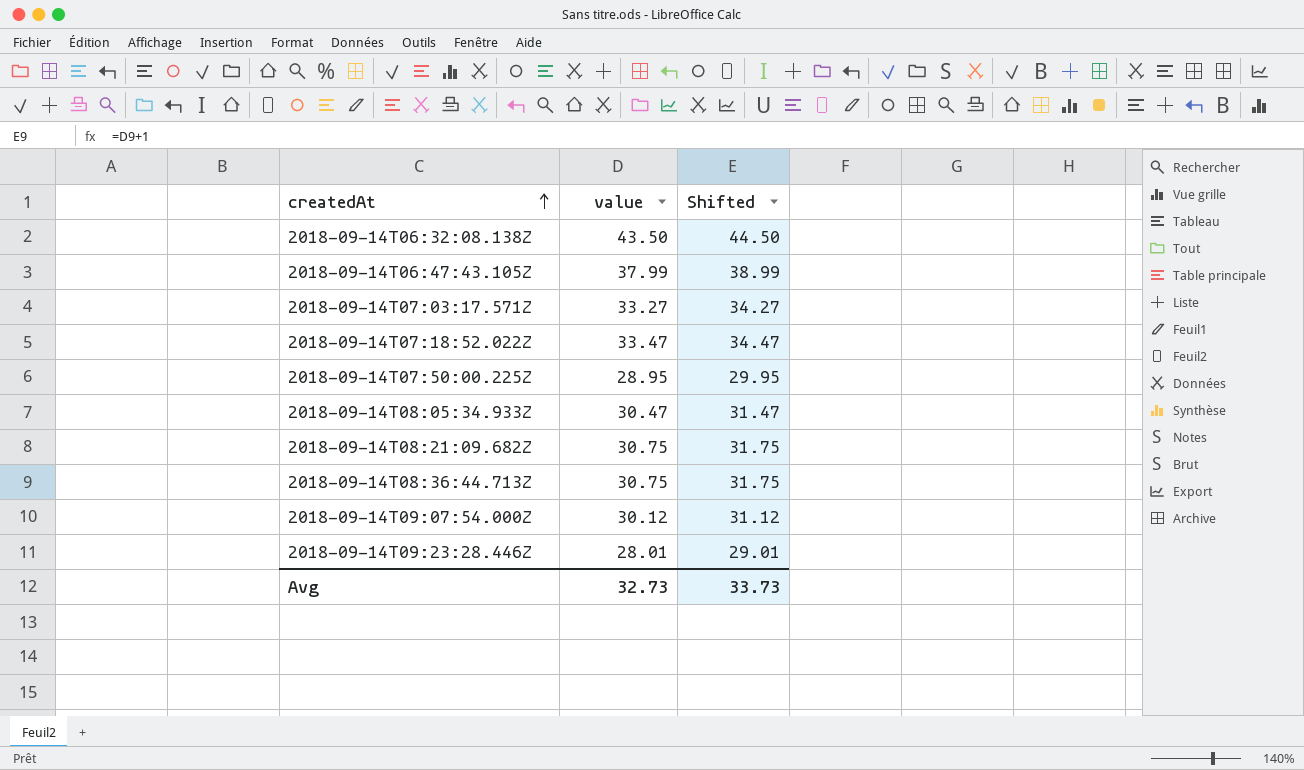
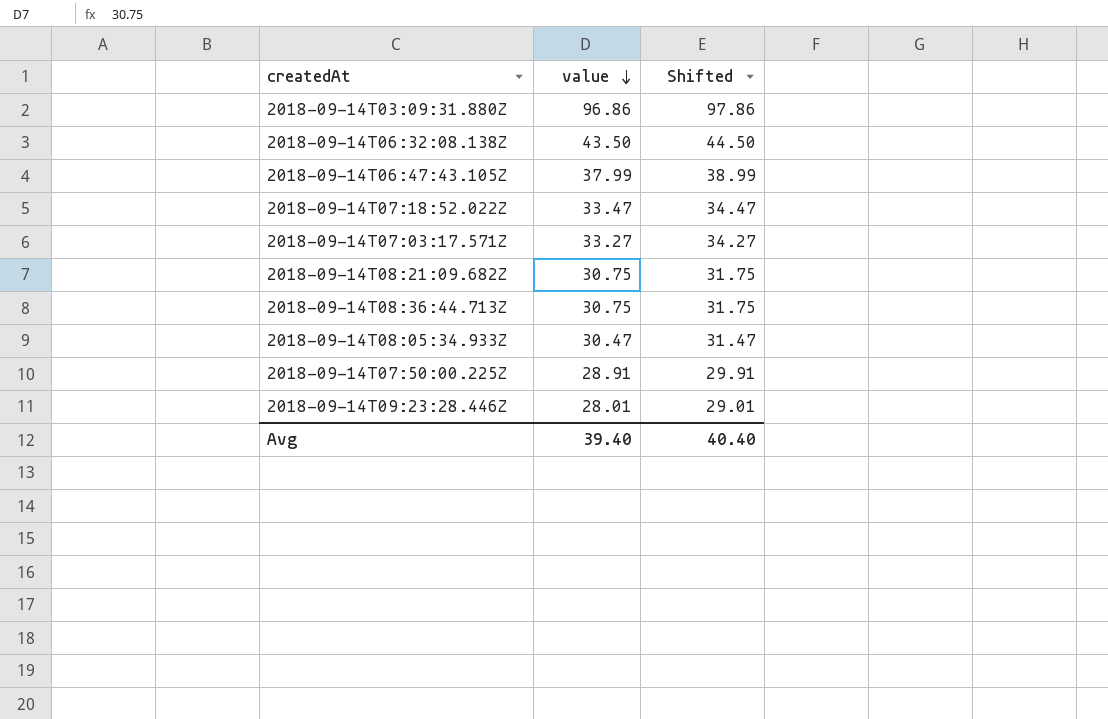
row order: createdAt ascending -> value descending
row 2018-09-14T09:07:54.000Z: 30.12 | 31.12 -> none
row 2018-09-14T03:09:31.880Z: none -> 96.86 | 97.86
2018-09-14T07:50:00.225Z | value: 28.95 -> 28.91
2018-09-14T07:50:00.225Z | Shifted: 29.95 -> 29.91
Avg | value: 32.73 -> 39.40
Avg | Shifted: 33.73 -> 40.40

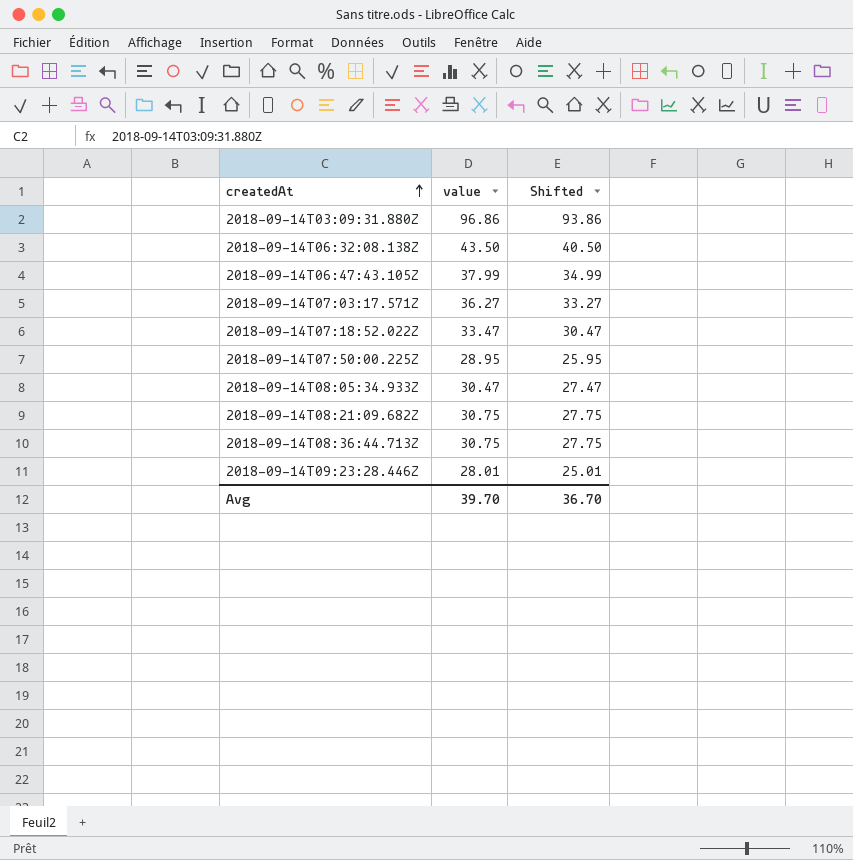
row order: value descending -> createdAt ascending
column Shifted | formula: [value] + 1 -> [value] - 3
2018-09-14T07:03:17.571Z | value: 33.27 -> 36.27
2018-09-14T07:50:00.225Z | value: 28.91 -> 28.95
Avg | value: 39.40 -> 39.70
Avg | Shifted: 40.40 -> 36.70

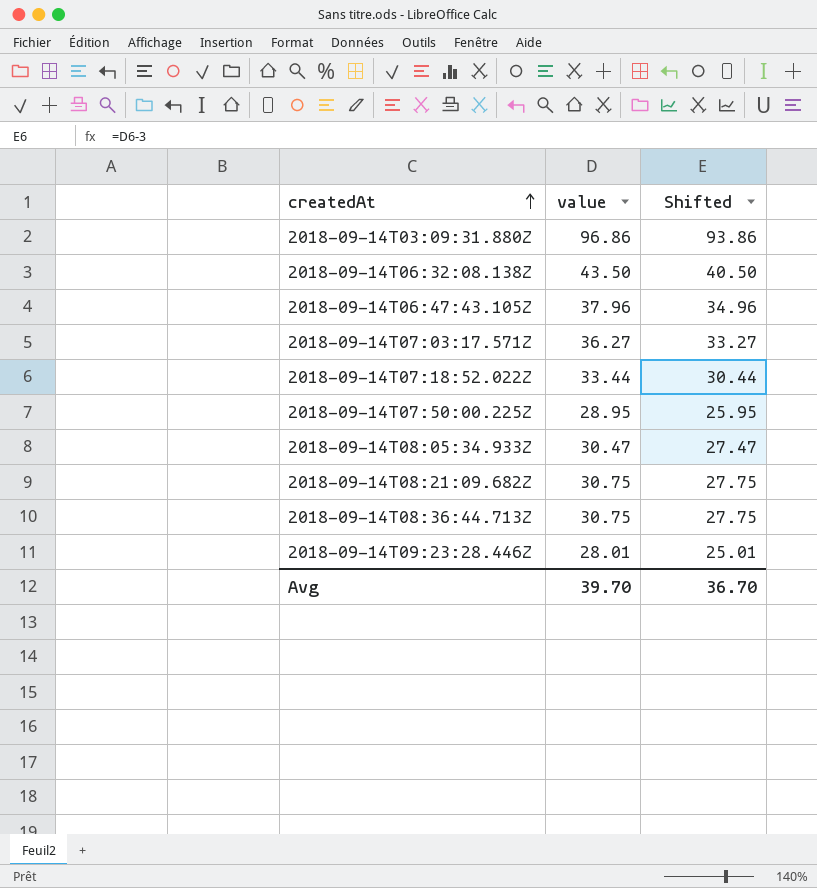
2018-09-14T06:47:43.105Z | value: 37.99 -> 37.96
2018-09-14T06:47:43.105Z | Shifted: 34.99 -> 34.96
2018-09-14T07:18:52.022Z | value: 33.47 -> 33.44
2018-09-14T07:18:52.022Z | Shifted: 30.47 -> 30.44

